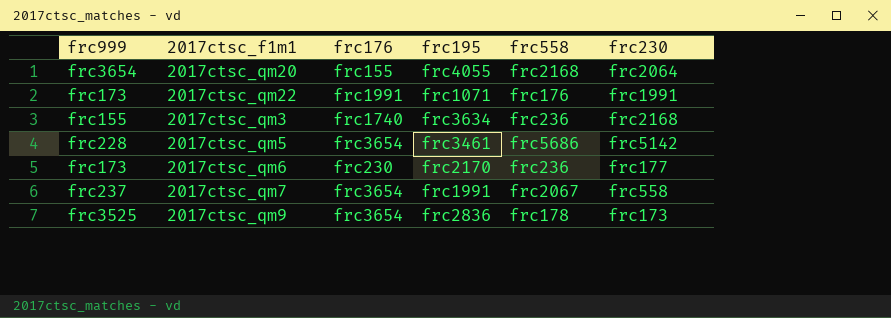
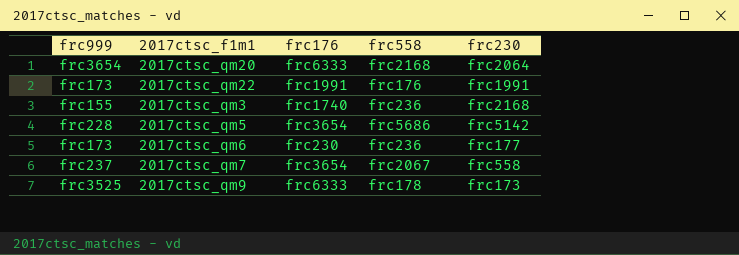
column frc195 | position: 4 -> none
2017ctsc_qm20 | frc176: frc155 -> frc6333
2017ctsc_qm9 | frc176: frc3654 -> frc6333

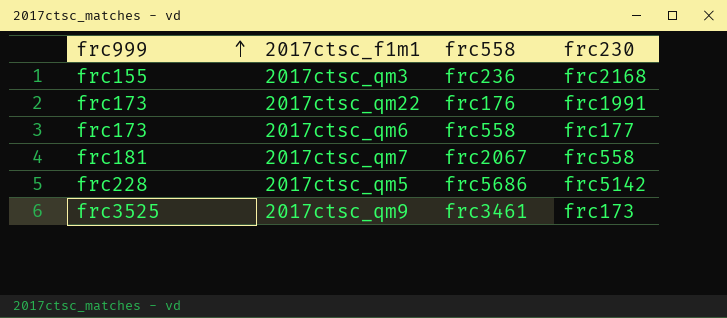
row order: none -> frc999 ascending
column frc176 | position: 3 -> none
row 2017ctsc_qm20: frc3654 | frc6333 | frc2168 | frc2064 -> none
2017ctsc_qm6 | frc558: frc236 -> frc558
2017ctsc_qm7 | frc999: frc237 -> frc181
2017ctsc_qm9 | frc558: frc178 -> frc3461

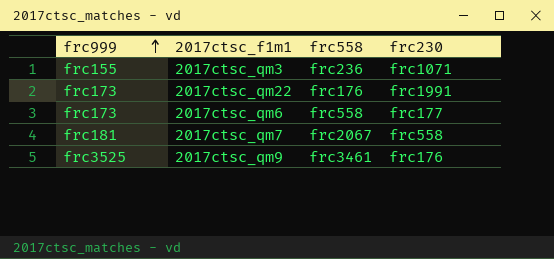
row 2017ctsc_qm5: frc228 | frc5686 | frc5142 -> none
2017ctsc_qm3 | frc230: frc2168 -> frc1071
2017ctsc_qm9 | frc230: frc173 -> frc176

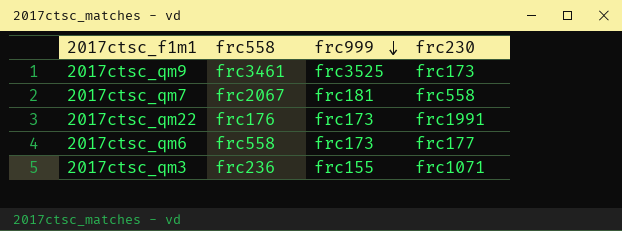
row order: frc999 ascending -> frc999 descending
column frc999 | position: 1 -> 3
2017ctsc_qm9 | frc230: frc176 -> frc173

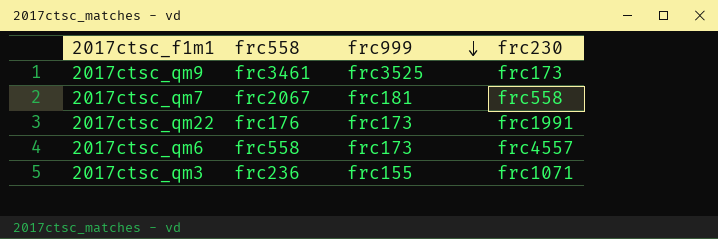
2017ctsc_qm6 | frc230: frc177 -> frc4557

